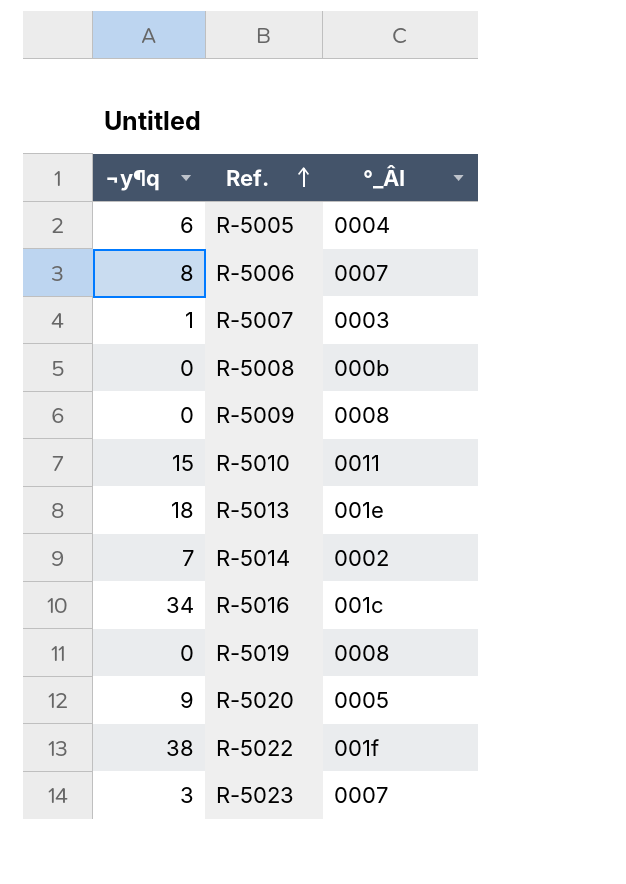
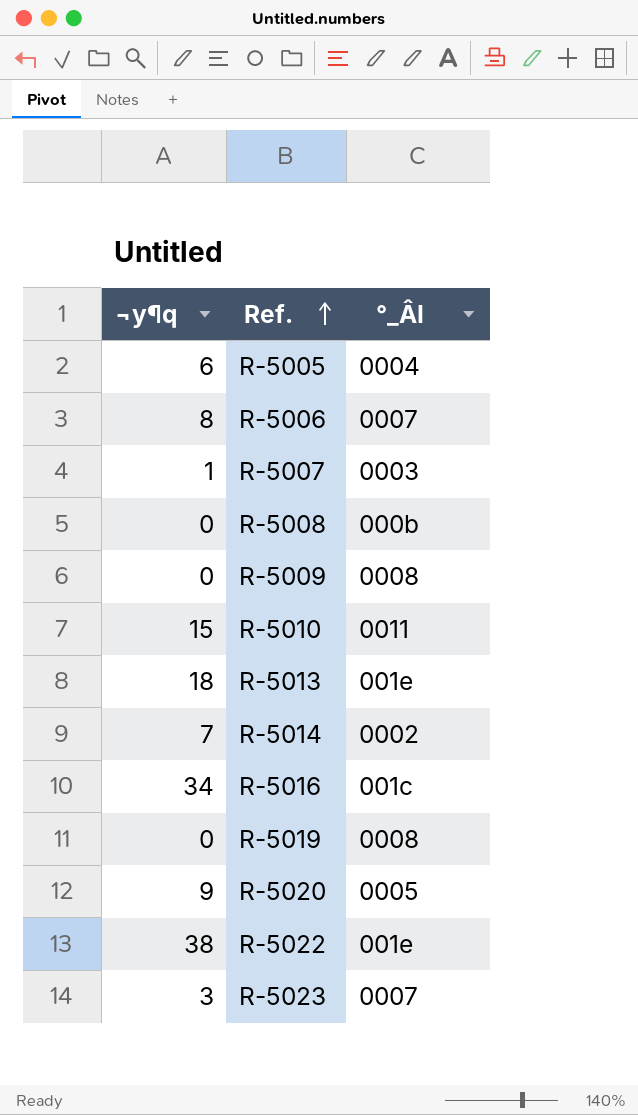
R-5022 | °_ÂI: 001f -> 001e

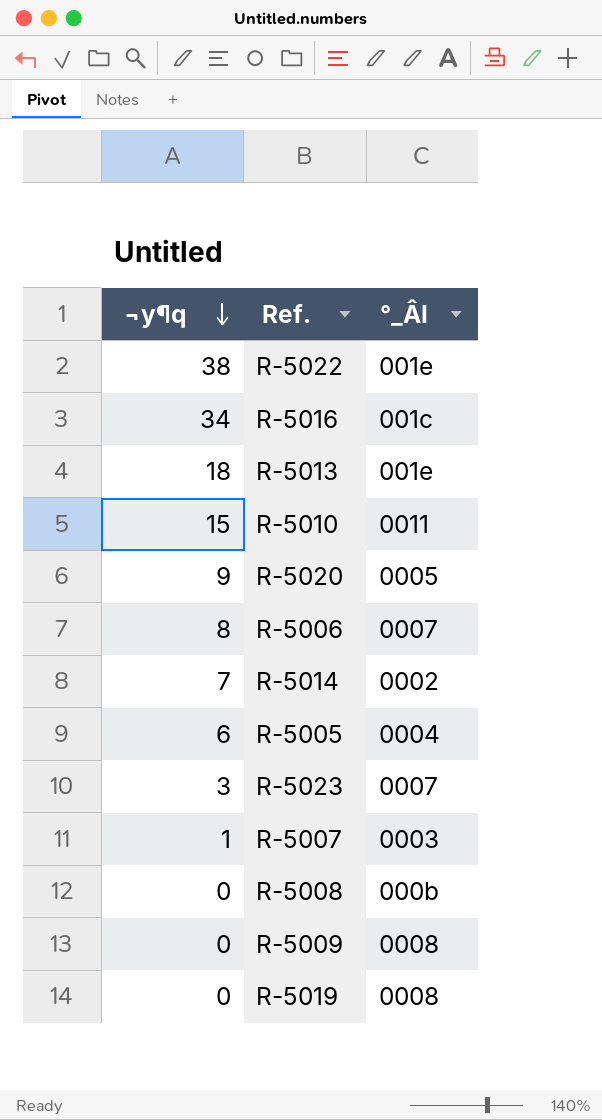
row order: Ref. ascending -> ¬y¶q descending

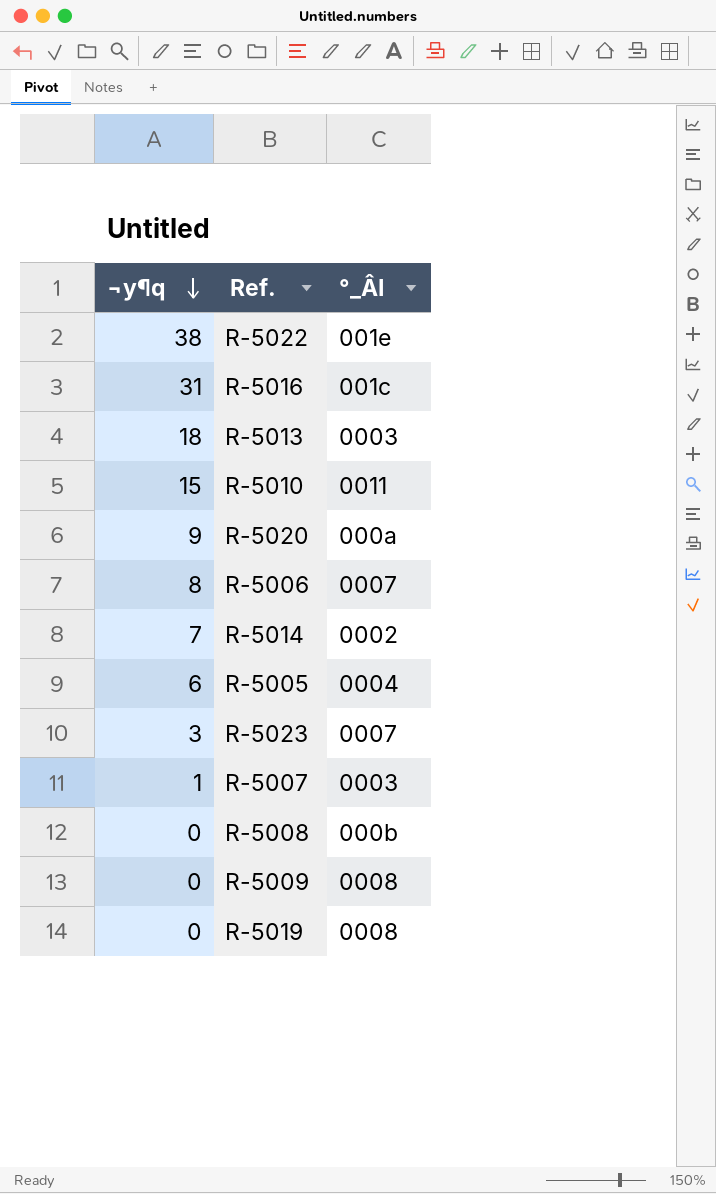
R-5016 | ¬y¶q: 34 -> 31
R-5013 | °_ÂI: 001e -> 0003
R-5020 | °_ÂI: 0005 -> 000a

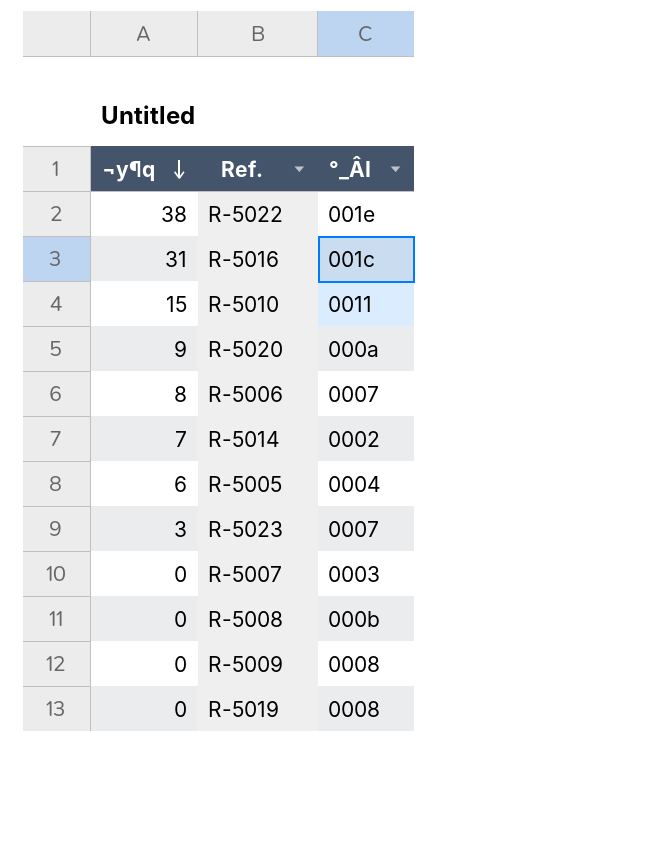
row R-5013: 18 | 0003 -> none
R-5007 | ¬y¶q: 1 -> 0

